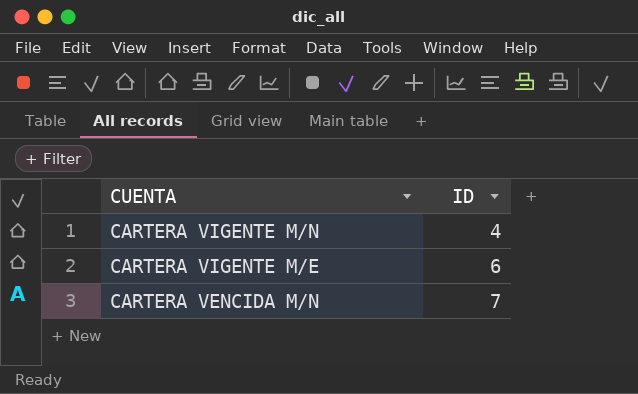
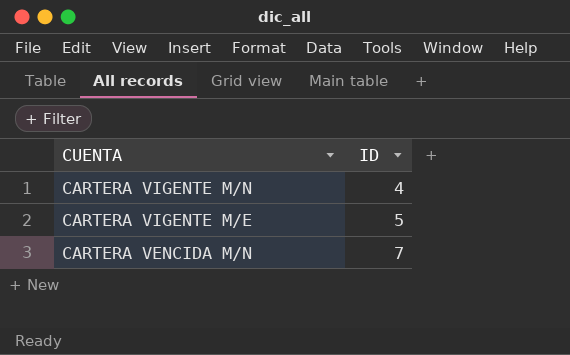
CARTERA VIGENTE M/E | ID: 6 -> 5

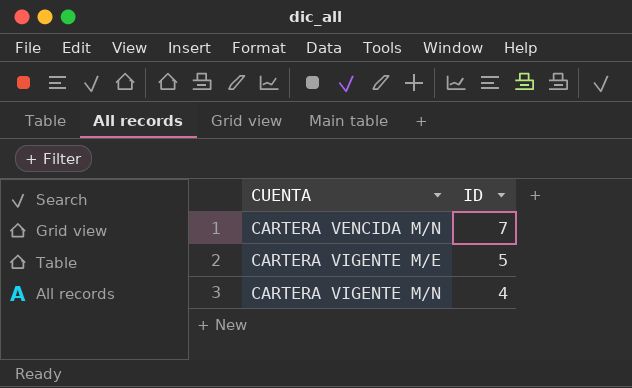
row order: CUENTA descending -> CUENTA ascending

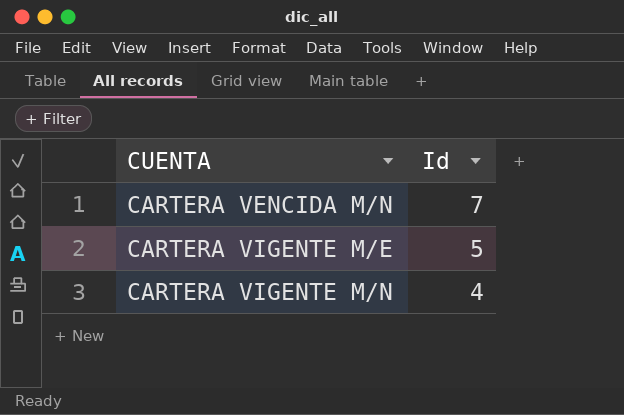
column name: ID -> Id

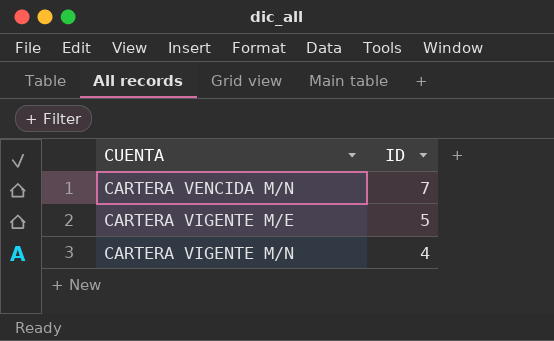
column name: Id -> ID

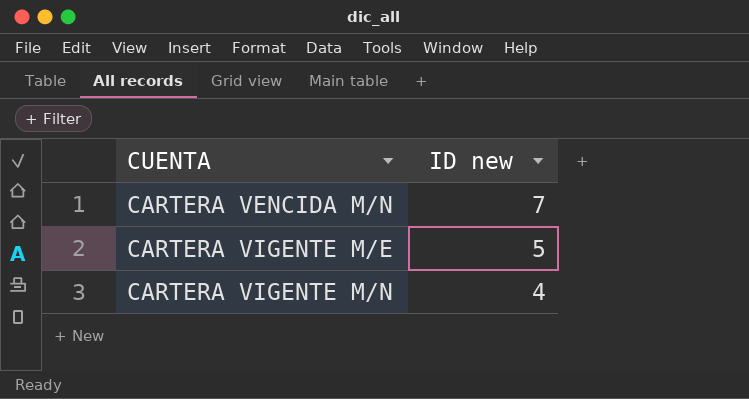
column name: ID -> ID new

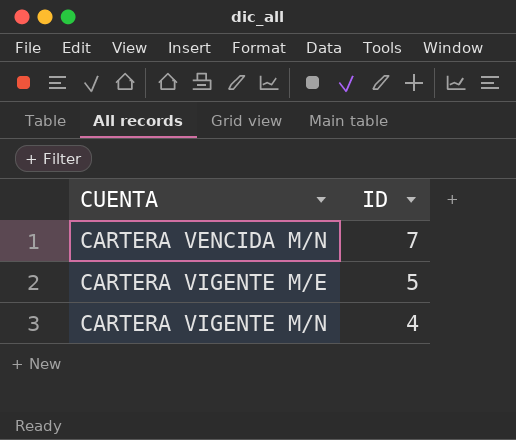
column name: ID new -> ID

